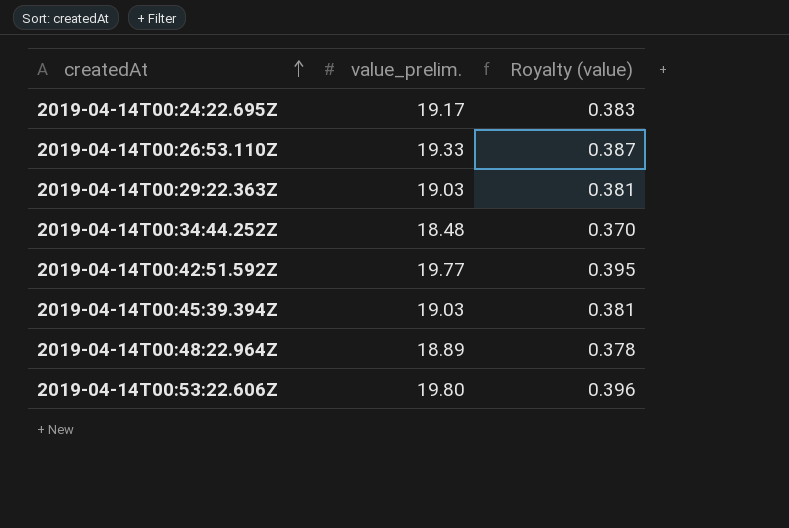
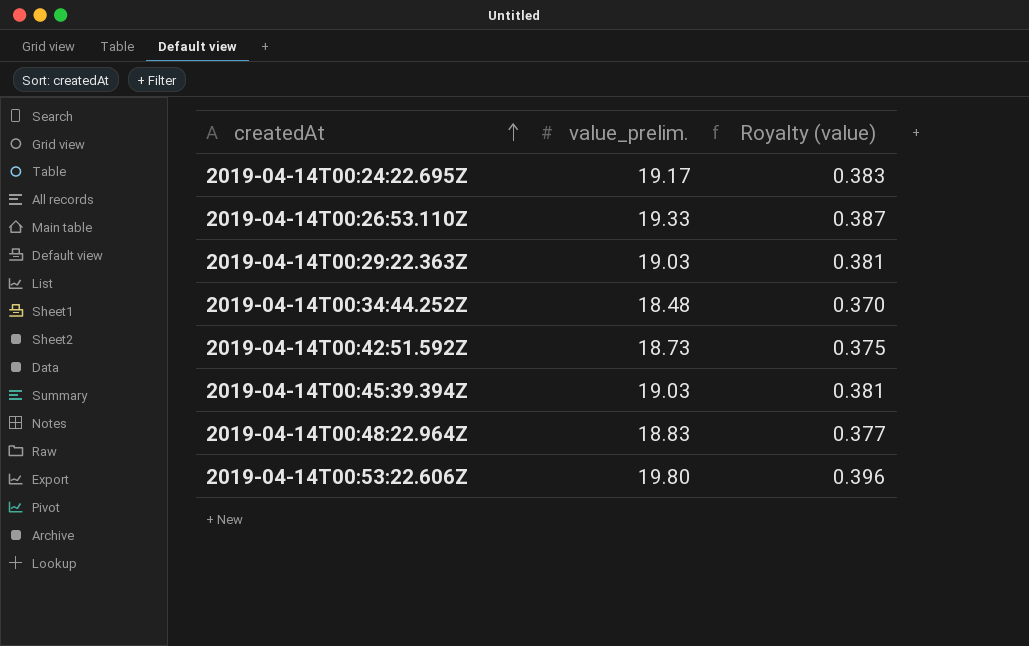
2019-04-14T00:42:51.592Z | value_prelim.: 19.77 -> 18.73
2019-04-14T00:42:51.592Z | Royalty (value): 0.395 -> 0.375
2019-04-14T00:48:22.964Z | value_prelim.: 18.89 -> 18.83
2019-04-14T00:48:22.964Z | Royalty (value): 0.378 -> 0.377

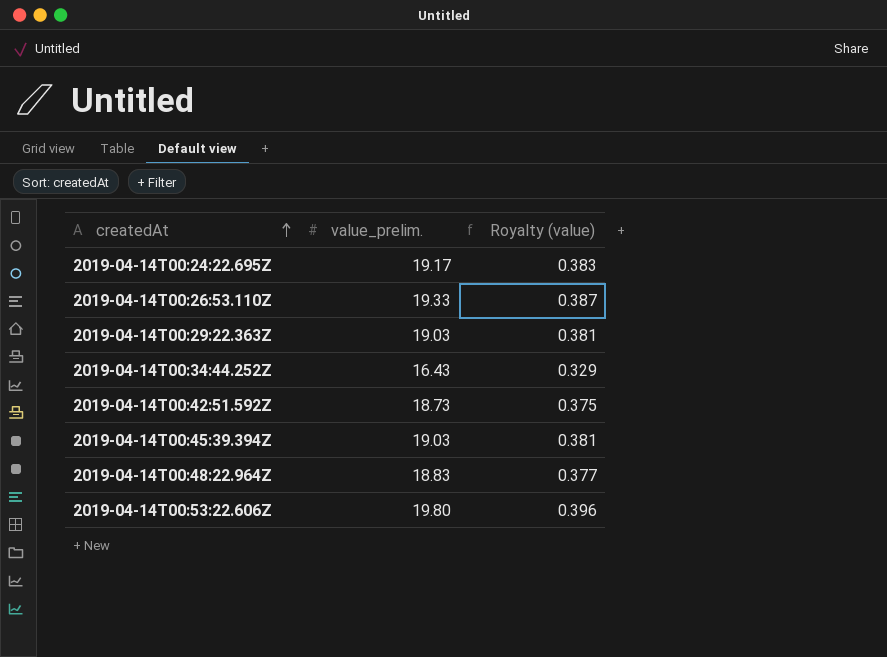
2019-04-14T00:34:44.252Z | value_prelim.: 18.48 -> 16.43
2019-04-14T00:34:44.252Z | Royalty (value): 0.370 -> 0.329

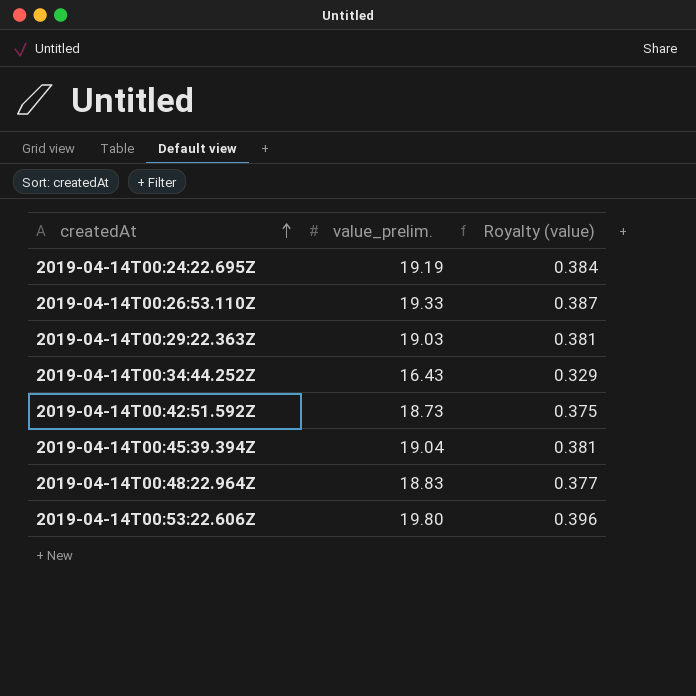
2019-04-14T00:24:22.695Z | value_prelim.: 19.17 -> 19.19
2019-04-14T00:24:22.695Z | Royalty (value): 0.383 -> 0.384
2019-04-14T00:45:39.394Z | value_prelim.: 19.03 -> 19.04

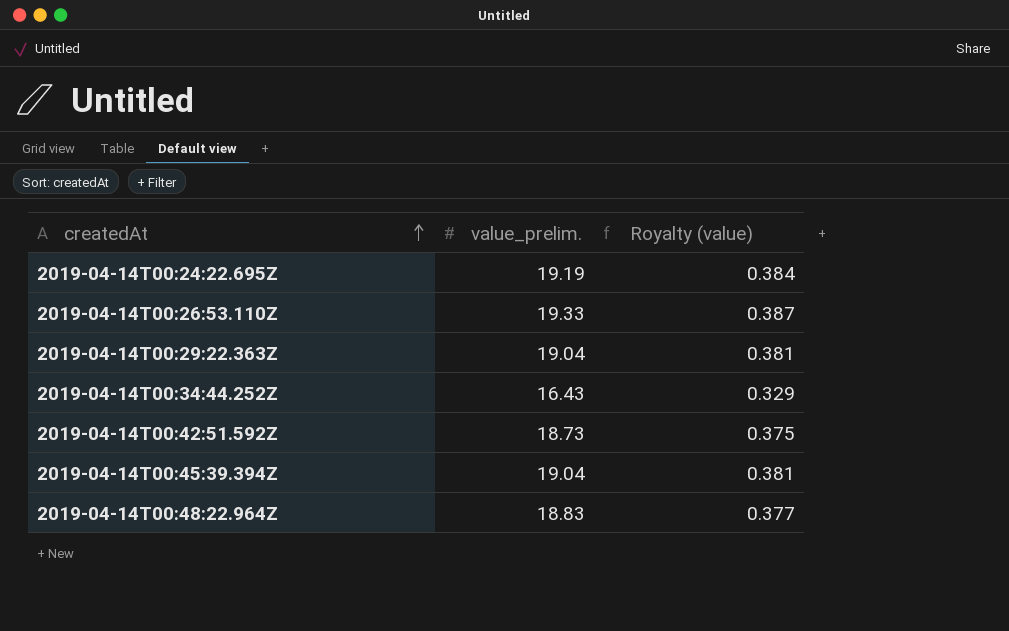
row 2019-04-14T00:53:22.606Z: 19.80 | 0.396 -> none
2019-04-14T00:29:22.363Z | value_prelim.: 19.03 -> 19.04

